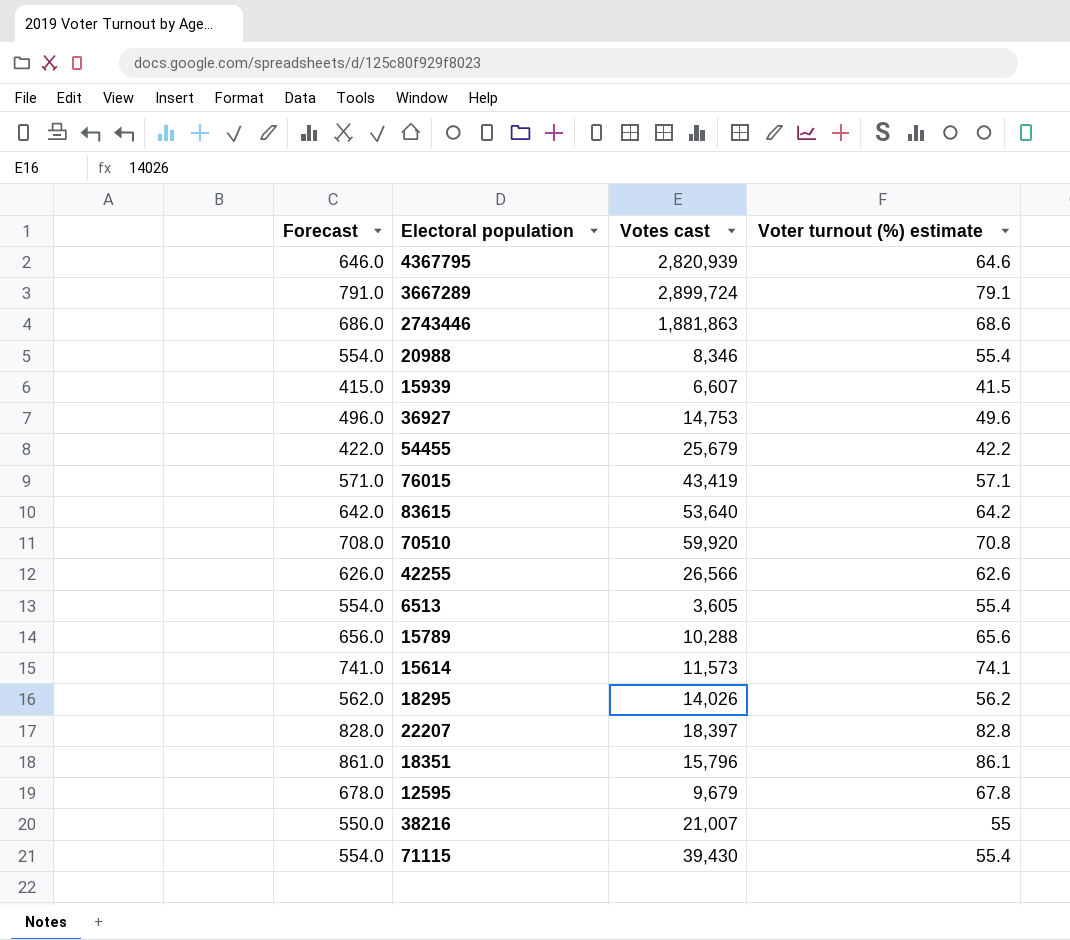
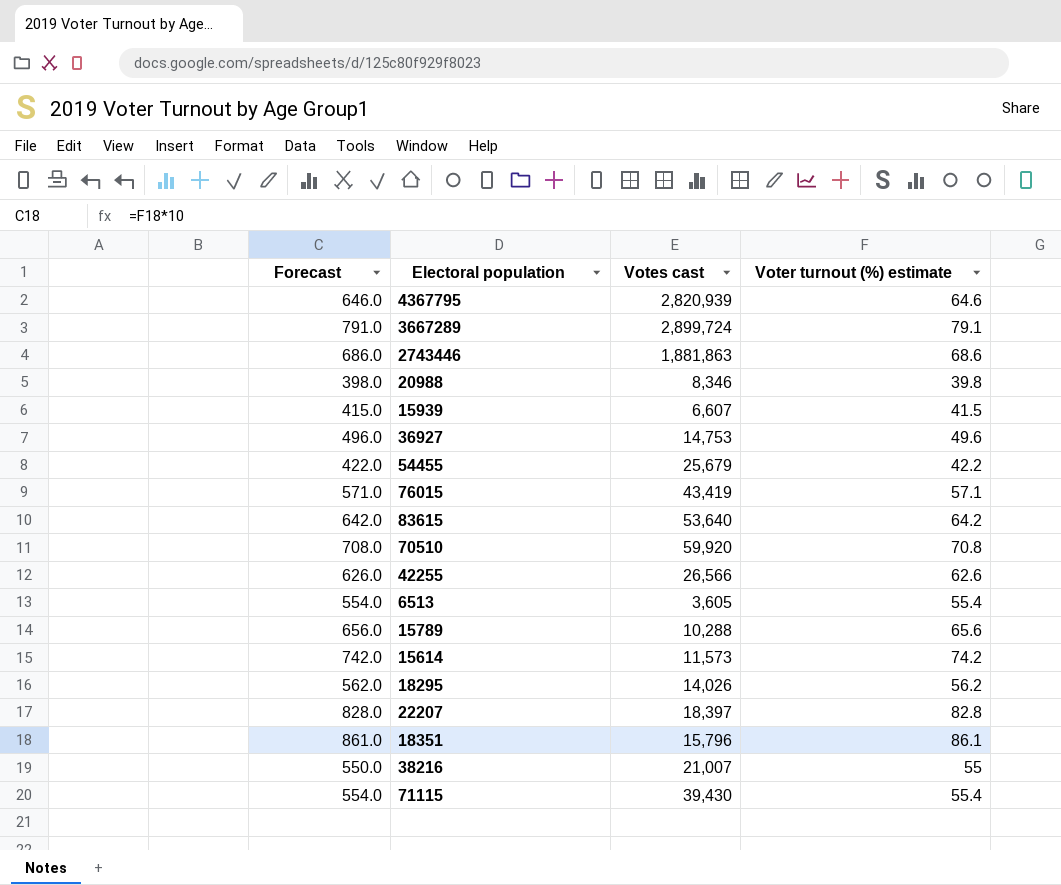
row 12595: 678.0 | 9,679 | 67.8 -> none
20988 | Forecast: 554.0 -> 398.0
20988 | Voter turnout (%) estimate: 55.4 -> 39.8
15614 | Forecast: 741.0 -> 742.0
15614 | Voter turnout (%) estimate: 74.1 -> 74.2

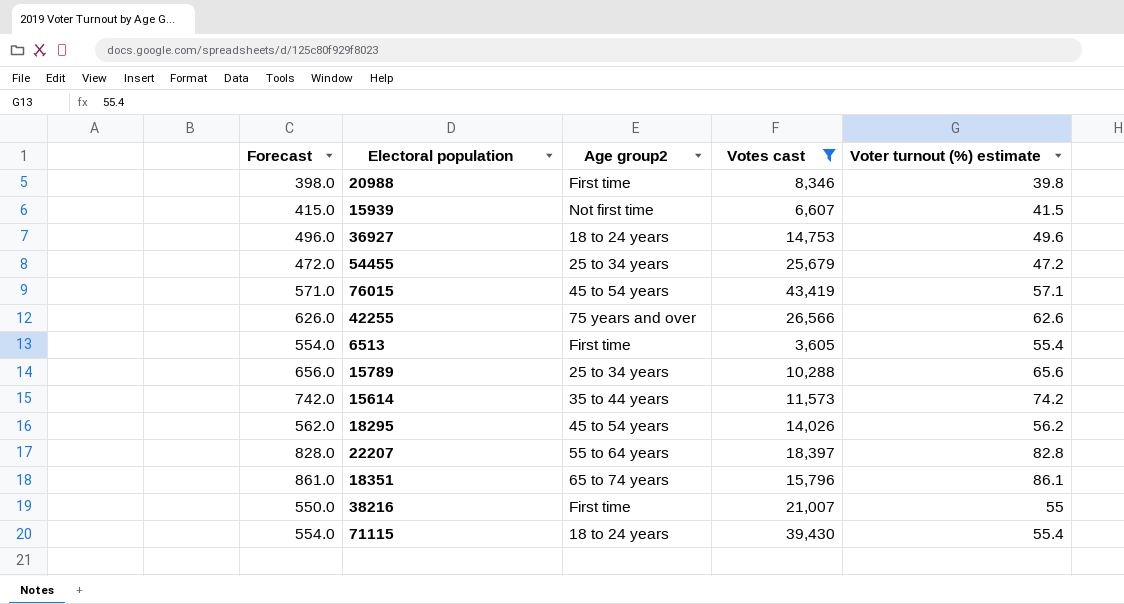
filter: none -> Votes cast <= 43,419
column Age group2 | position: none -> 3
54455 | Forecast: 422.0 -> 472.0
54455 | Voter turnout (%) estimate: 42.2 -> 47.2

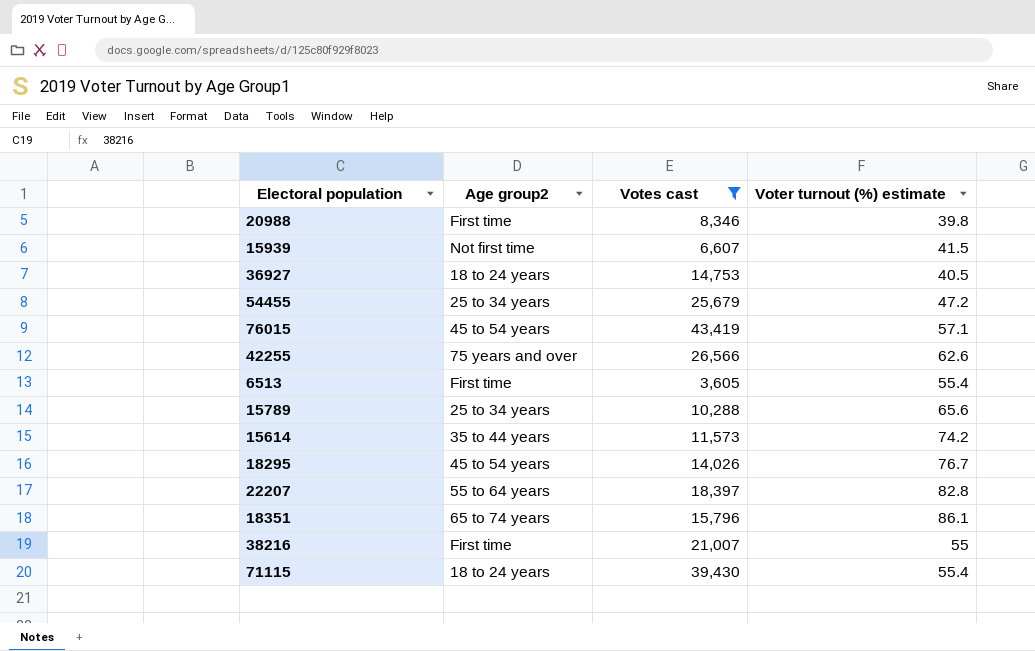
column Forecast | formula: [Voter turnout (%) estimate] * 10 -> none
36927 | Voter turnout (%) estimate: 49.6 -> 40.5
18295 | Voter turnout (%) estimate: 56.2 -> 76.7

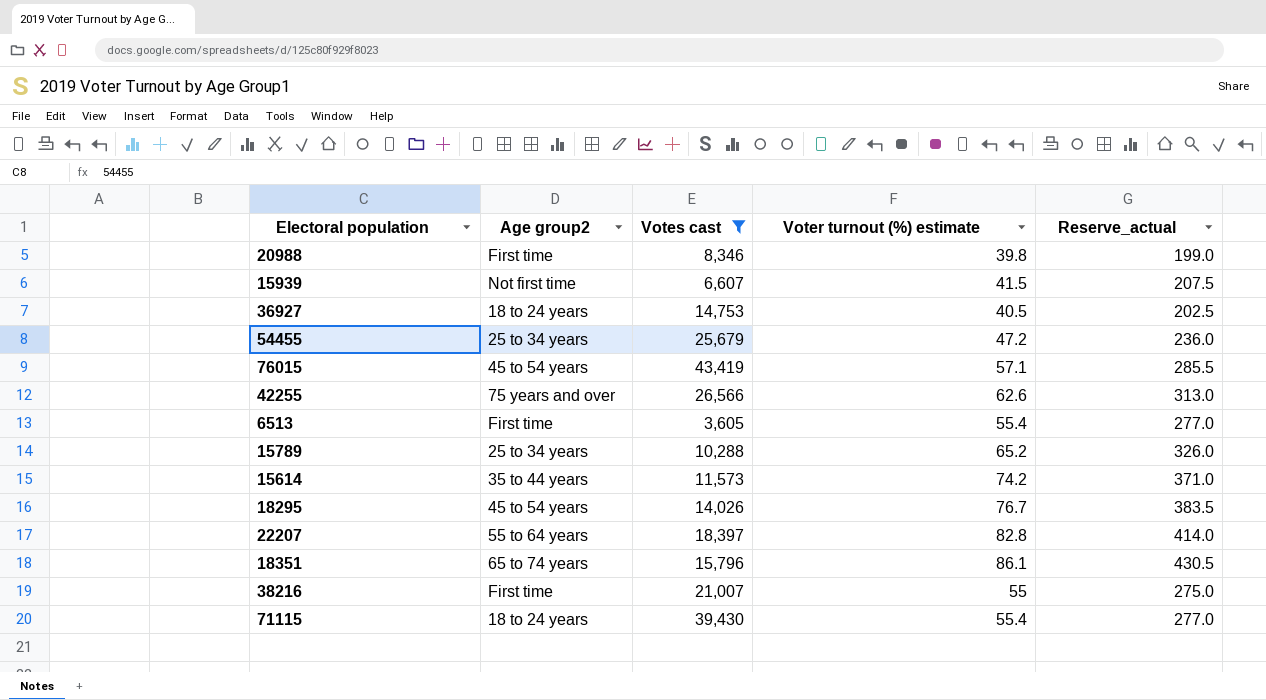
column Reserve_actual | formula: none -> [Voter turnout (%) estimate] * 5
15789 | Voter turnout (%) estimate: 65.6 -> 65.2

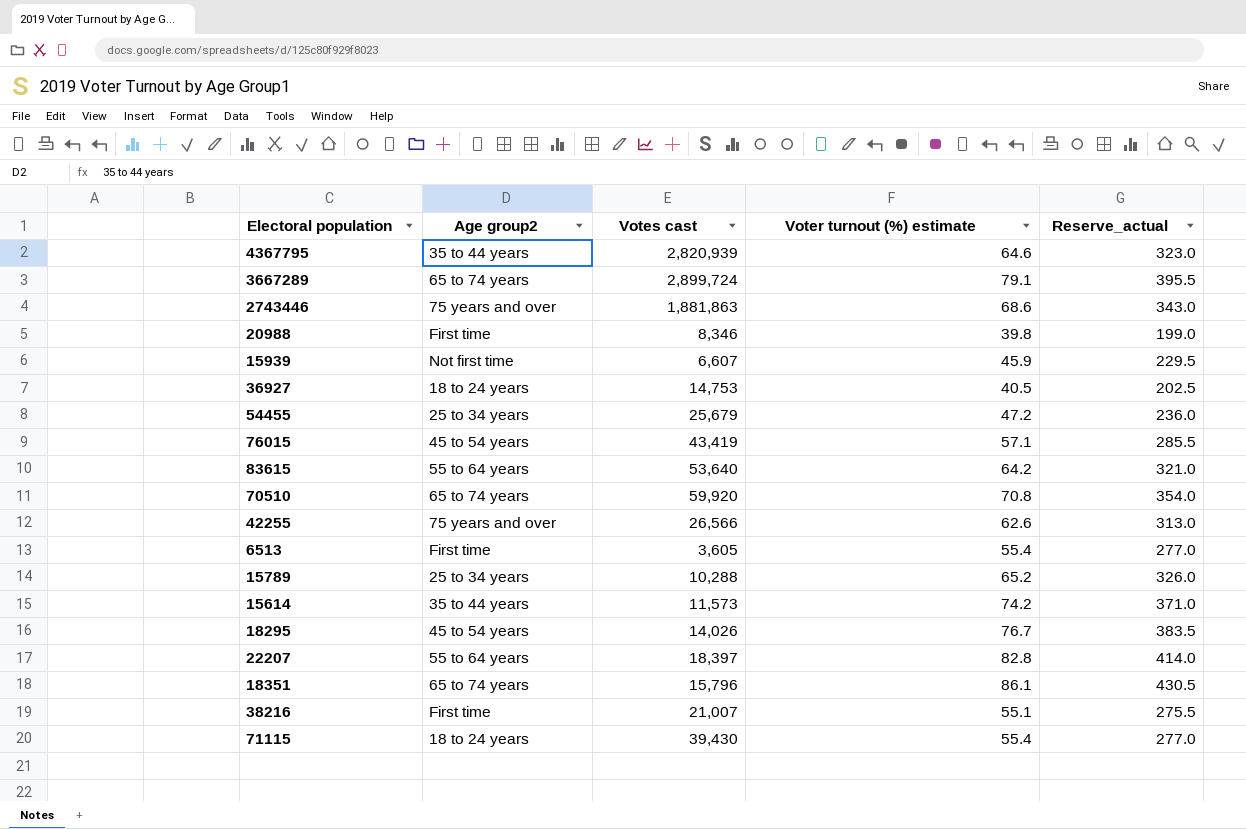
filter: Votes cast <= 43,419 -> none
15939 | Voter turnout (%) estimate: 41.5 -> 45.9
15939 | Reserve_actual: 207.5 -> 229.5
38216 | Voter turnout (%) estimate: 55 -> 55.1
38216 | Reserve_actual: 275.0 -> 275.5

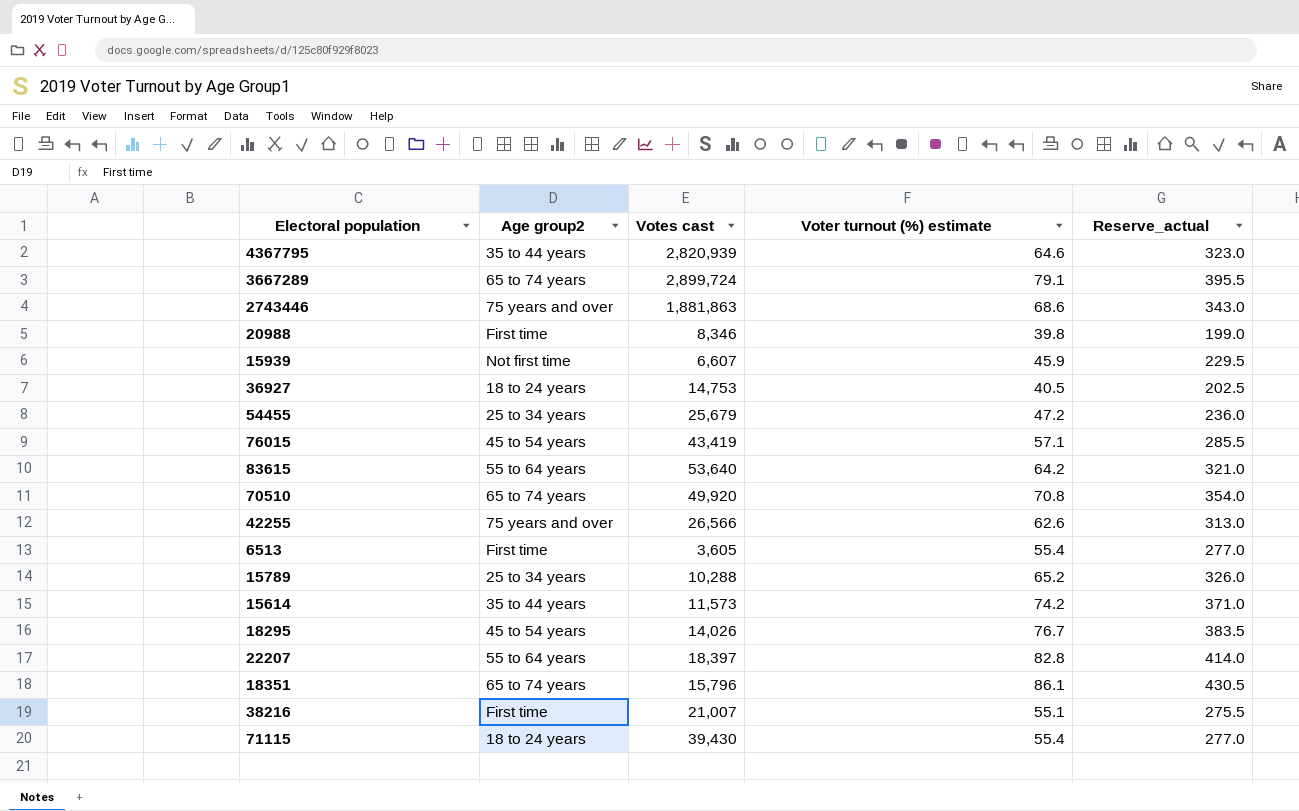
70510 | Votes cast: 59,920 -> 49,920

